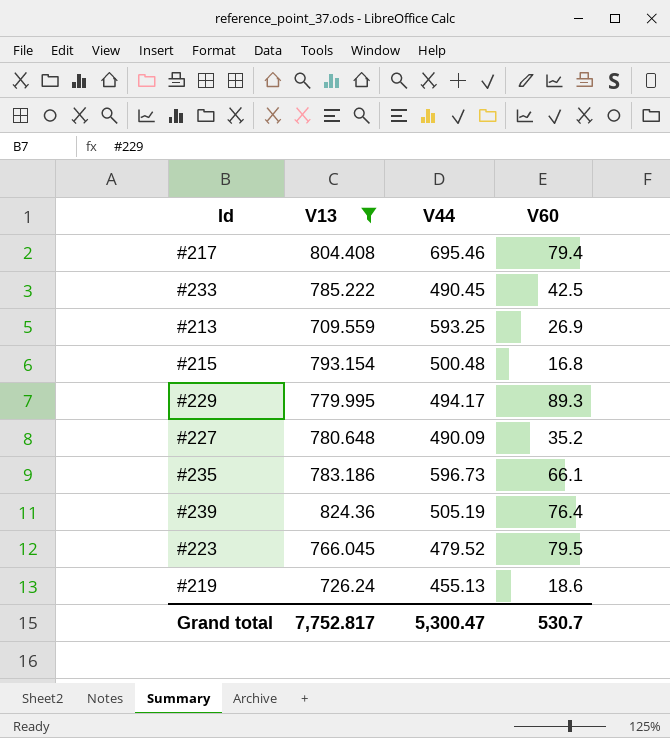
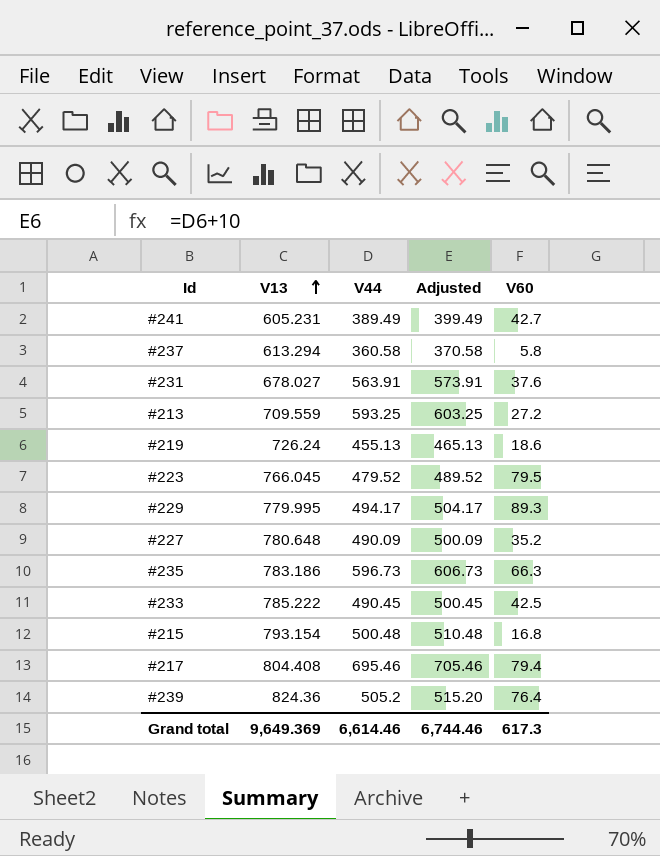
filter: V13 >= 709.559 -> none
row order: none -> V13 ascending
column Adjusted | formula: none -> [V44] + 10
#213 | V60: 26.9 -> 27.2
#235 | V60: 66.1 -> 66.3
#239 | V44: 505.19 -> 505.2
Grand total | V13: 7,752.817 -> 9,649.369
Grand total | V44: 5,300.47 -> 6,614.46
Grand total | V60: 530.7 -> 617.3

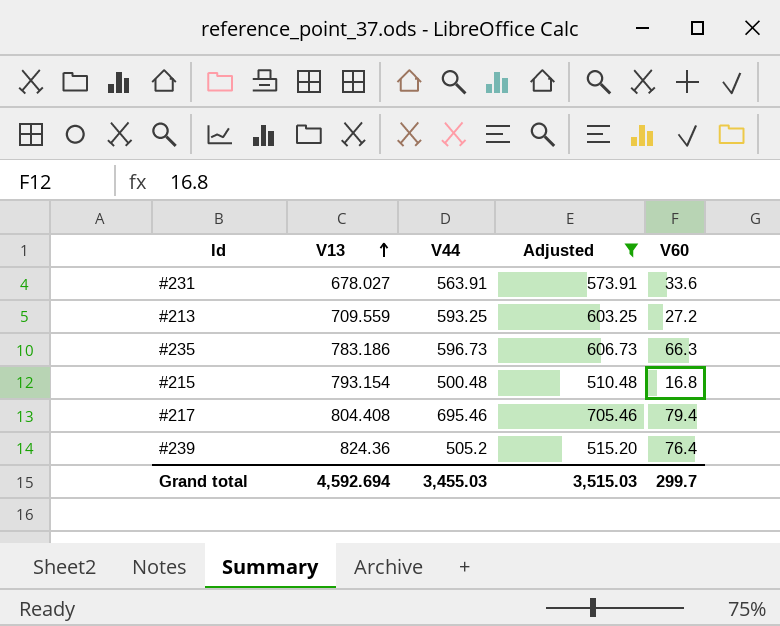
filter: none -> Adjusted >= 510.48
#231 | V60: 37.6 -> 33.6
Grand total | V13: 9,649.369 -> 4,592.694
Grand total | V44: 6,614.46 -> 3,455.03
Grand total | Adjusted: 6,744.46 -> 3,515.03
Grand total | V60: 617.3 -> 299.7

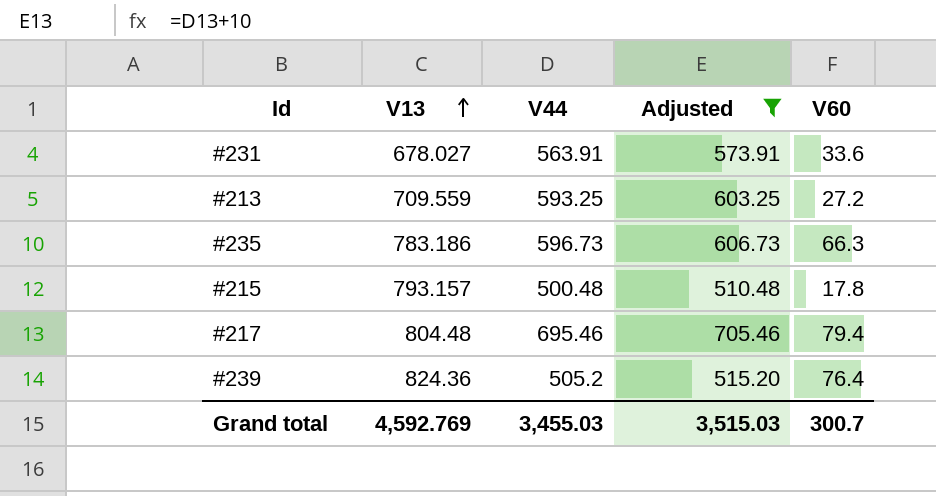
#215 | V13: 793.154 -> 793.157
#215 | V60: 16.8 -> 17.8
#217 | V13: 804.408 -> 804.48
Grand total | V13: 4,592.694 -> 4,592.769
Grand total | V60: 299.7 -> 300.7

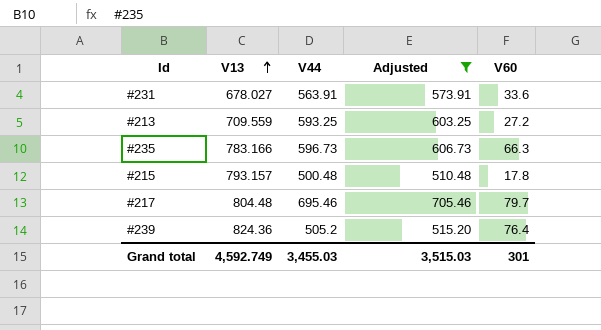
#235 | V13: 783.186 -> 783.166
#217 | V60: 79.4 -> 79.7
Grand total | V13: 4,592.769 -> 4,592.749
Grand total | V60: 300.7 -> 301

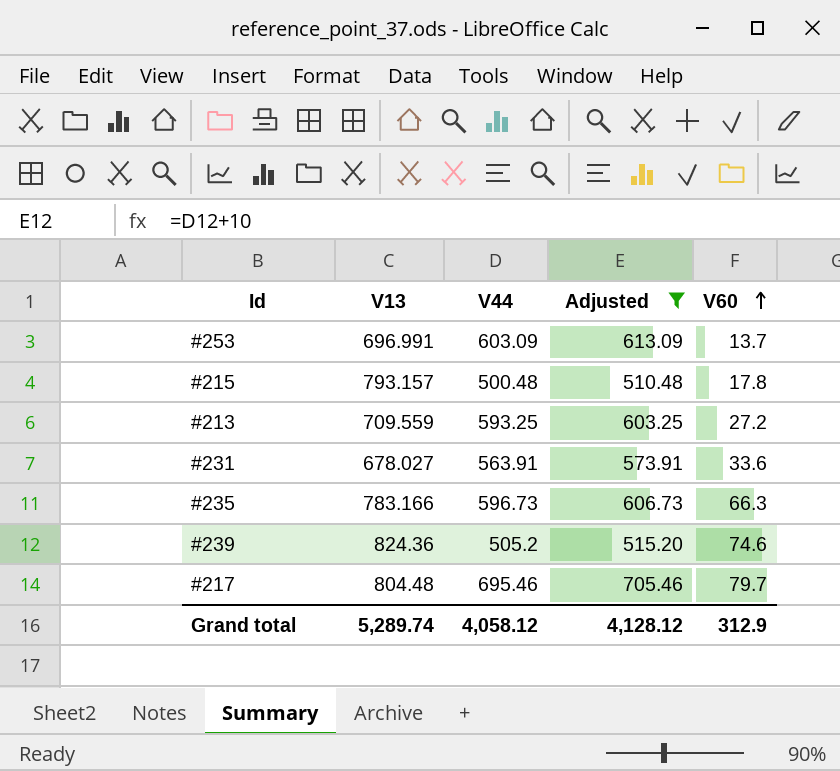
row order: V13 ascending -> V60 ascending
row #253: none -> 696.991 | 603.09 | 613.09 | 13.7
#239 | V60: 76.4 -> 74.6
Grand total | V13: 4,592.749 -> 5,289.74
Grand total | V44: 3,455.03 -> 4,058.12
Grand total | Adjusted: 3,515.03 -> 4,128.12
Grand total | V60: 301 -> 312.9

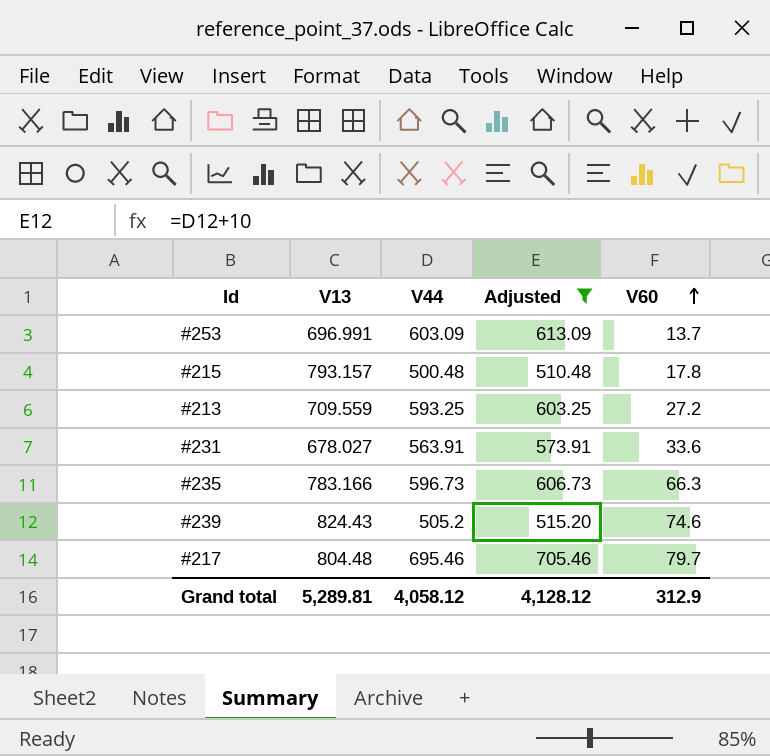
#239 | V13: 824.36 -> 824.43
Grand total | V13: 5,289.74 -> 5,289.81

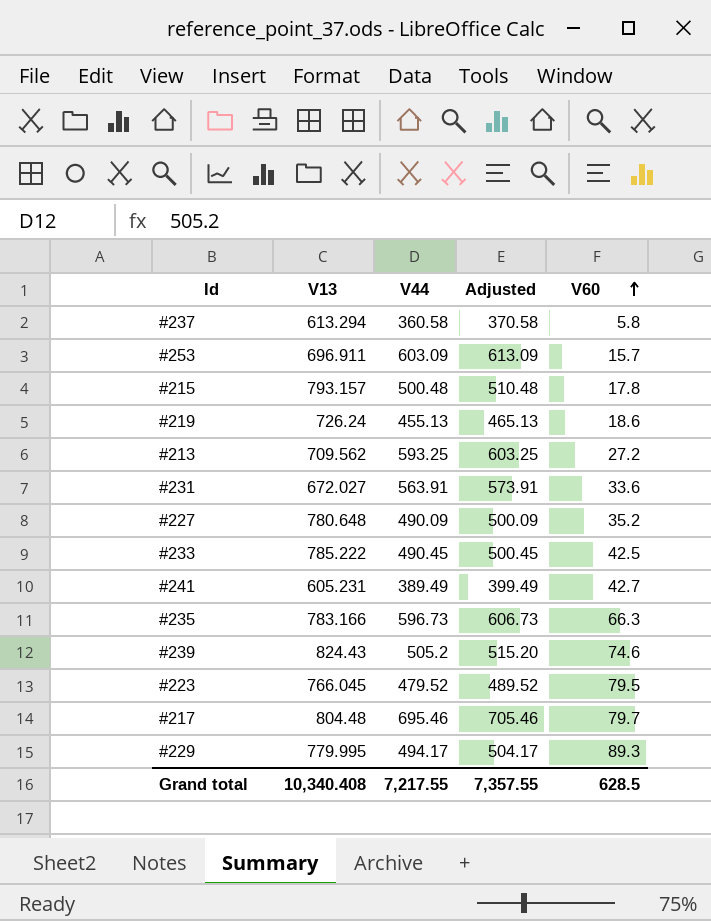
filter: Adjusted >= 510.48 -> none
#253 | V13: 696.991 -> 696.911
#253 | V60: 13.7 -> 15.7
#213 | V13: 709.559 -> 709.562
#231 | V13: 678.027 -> 672.027
Grand total | V13: 5,289.81 -> 10,340.408
Grand total | V44: 4,058.12 -> 7,217.55
Grand total | Adjusted: 4,128.12 -> 7,357.55
Grand total | V60: 312.9 -> 628.5

